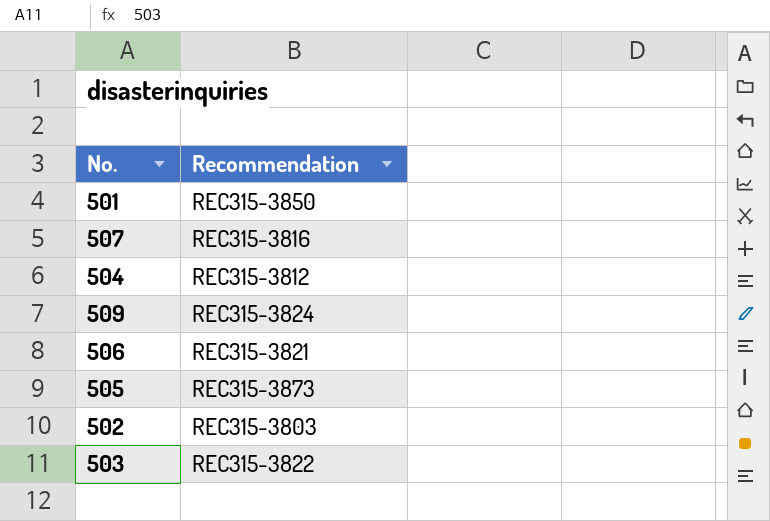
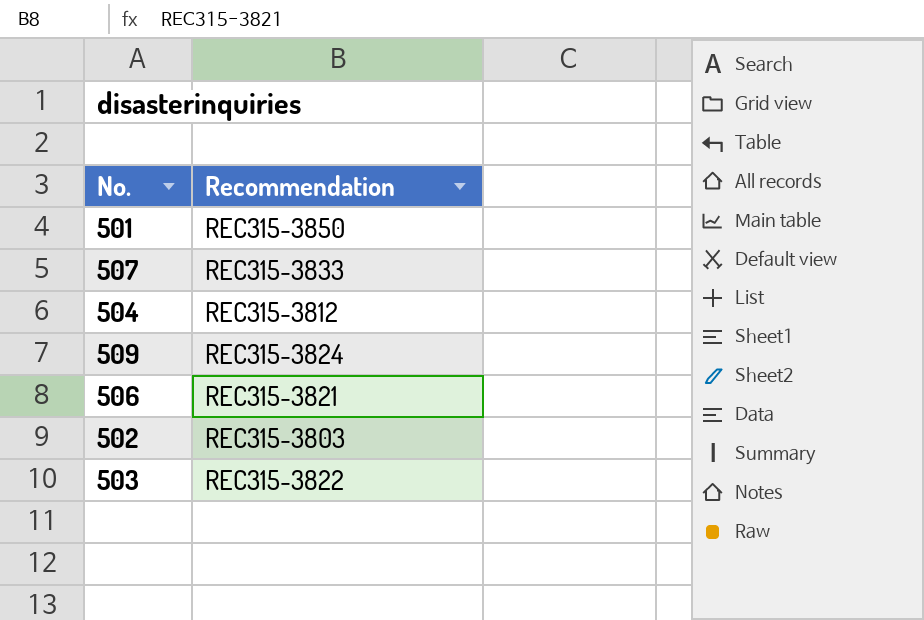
row 505: REC315-3873 -> none
507 | Recommendation: REC315-3816 -> REC315-3833

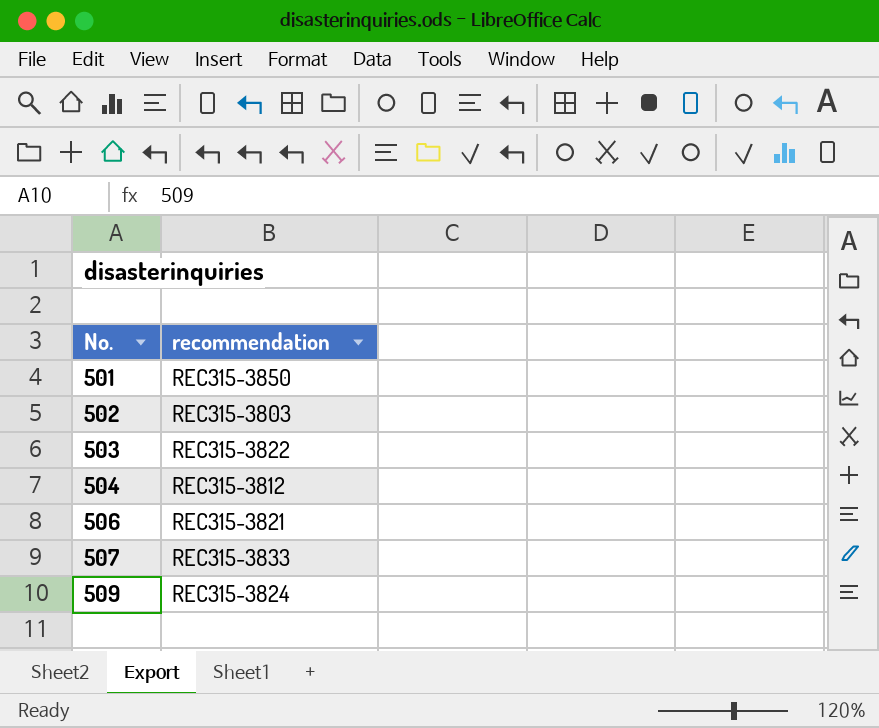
row order: none -> No. ascending
column name: Recommendation -> recommendation

